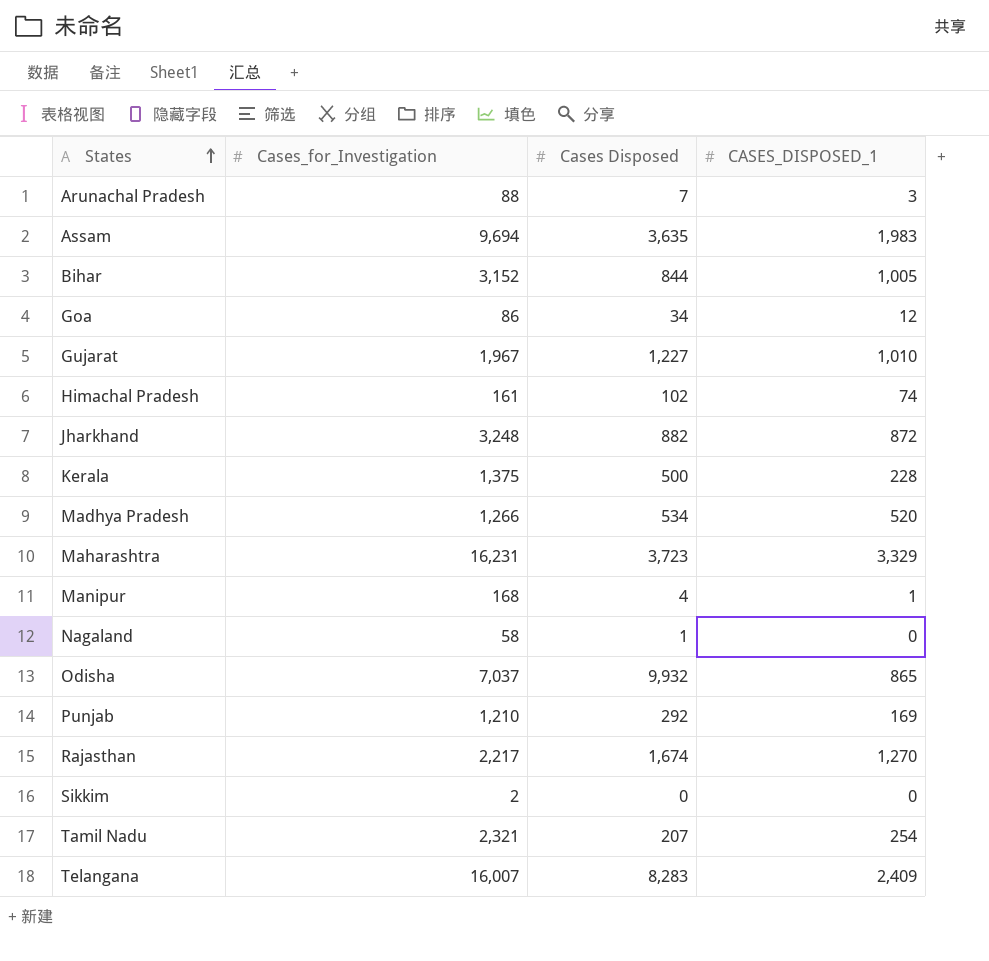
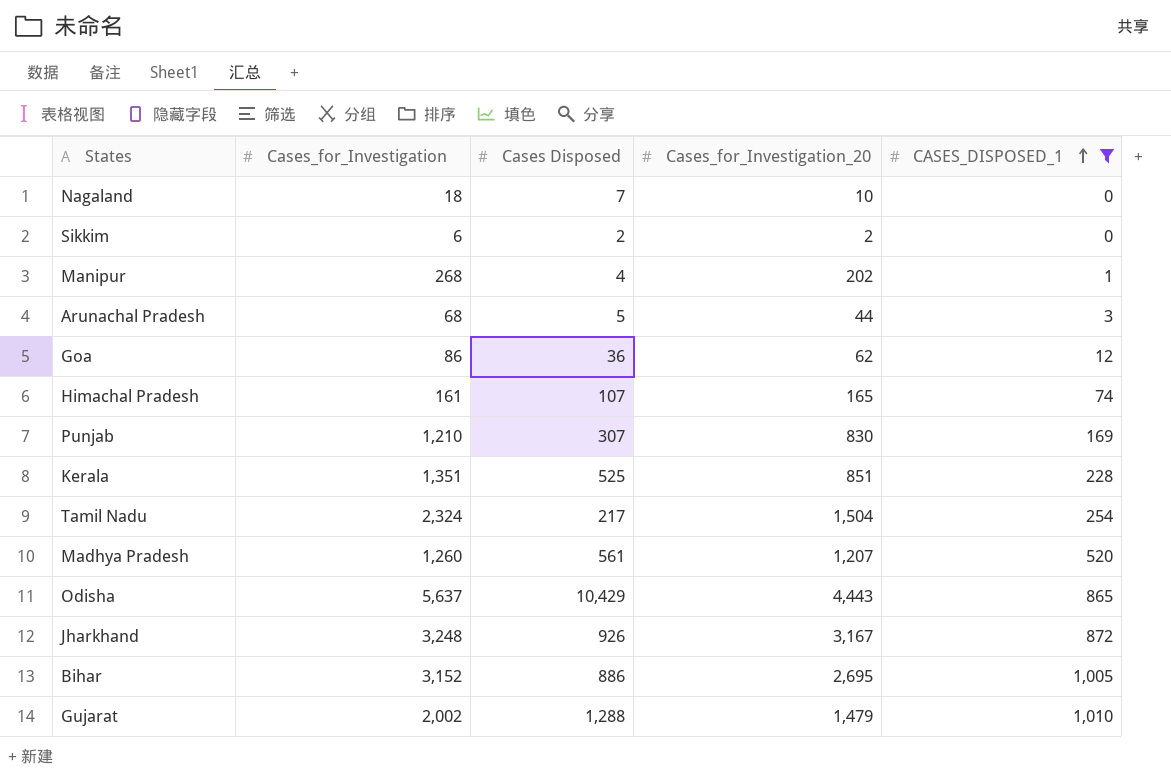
filter: none -> CASES_DISPOSED_1 <= 1,010
row order: States ascending -> CASES_DISPOSED_1 ascending
column Cases_for_Investigation_20 | position: none -> 4
Nagaland | Cases_for_Investigation: 58 -> 18
Nagaland | Cases Disposed: 1 -> 7
Sikkim | Cases_for_Investigation: 2 -> 6
Sikkim | Cases Disposed: 0 -> 2
Manipur | Cases_for_Investigation: 168 -> 268
Arunachal Pradesh | Cases_for_Investigation: 88 -> 68
Arunachal Pradesh | Cases Disposed: 7 -> 5
Goa | Cases Disposed: 34 -> 36
Himachal Pradesh | Cases Disposed: 102 -> 107
Punjab | Cases Disposed: 292 -> 307
Kerala | Cases_for_Investigation: 1,375 -> 1,351
Kerala | Cases Disposed: 500 -> 525
Tamil Nadu | Cases_for_Investigation: 2,321 -> 2,324
Tamil Nadu | Cases Disposed: 207 -> 217
Madhya Pradesh | Cases_for_Investigation: 1,266 -> 1,260
Madhya Pradesh | Cases Disposed: 534 -> 561
Odisha | Cases_for_Investigation: 7,037 -> 5,637
Odisha | Cases Disposed: 9,932 -> 10,429
Jharkhand | Cases Disposed: 882 -> 926
Bihar | Cases Disposed: 844 -> 886
Gujarat | Cases_for_Investigation: 1,967 -> 2,002
Gujarat | Cases Disposed: 1,227 -> 1,288

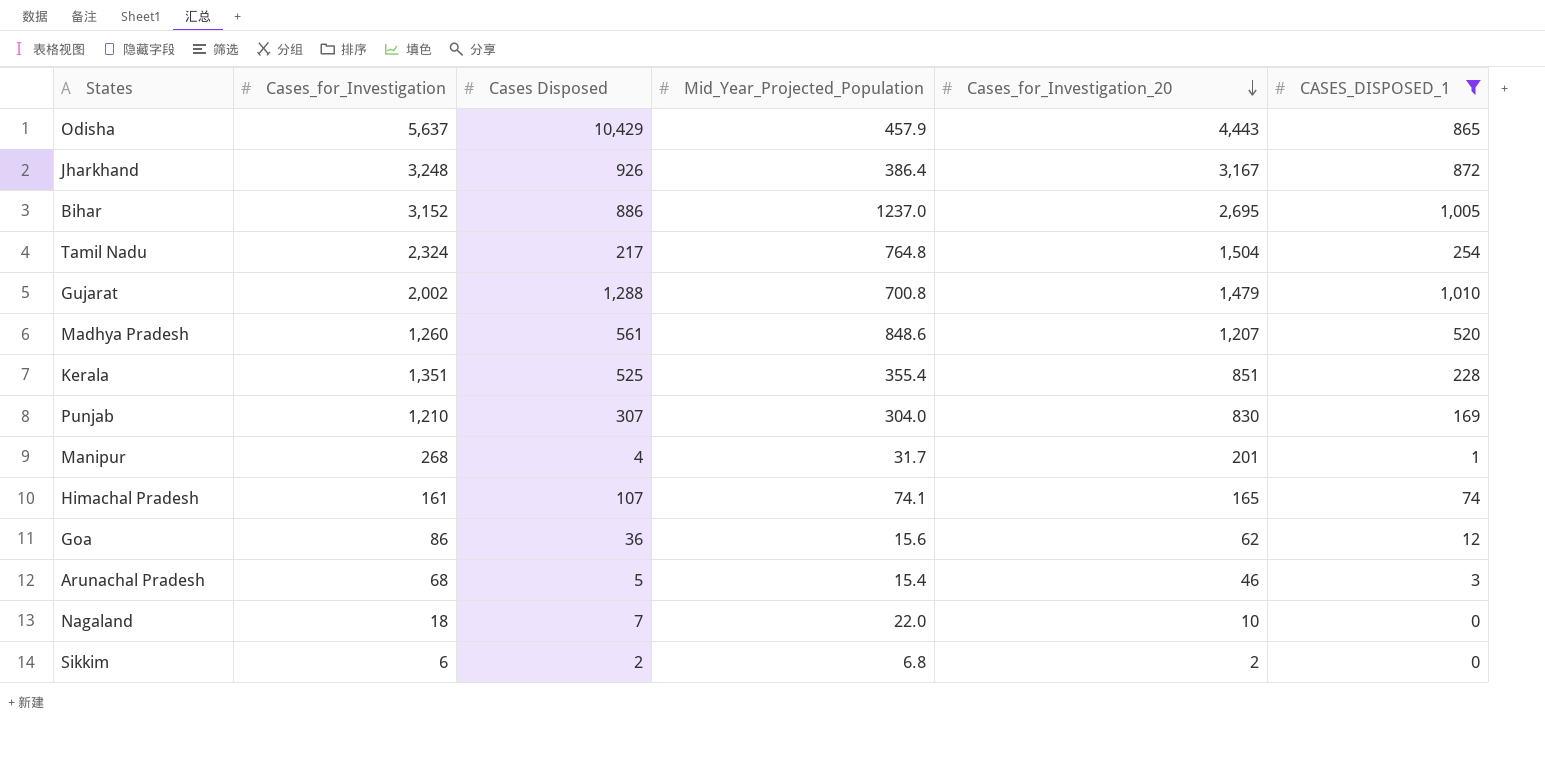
row order: CASES_DISPOSED_1 ascending -> Cases_for_Investigation_20 descending
column Mid_Year_Projected_Population | position: none -> 4
Manipur | Cases_for_Investigation_20: 202 -> 201
Arunachal Pradesh | Cases_for_Investigation_20: 44 -> 46

